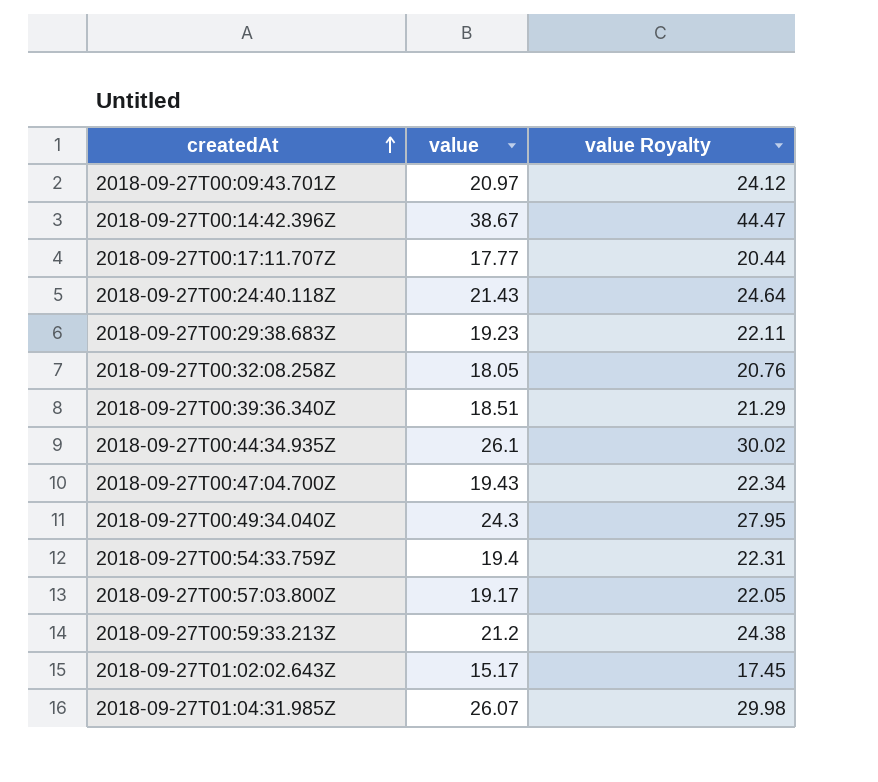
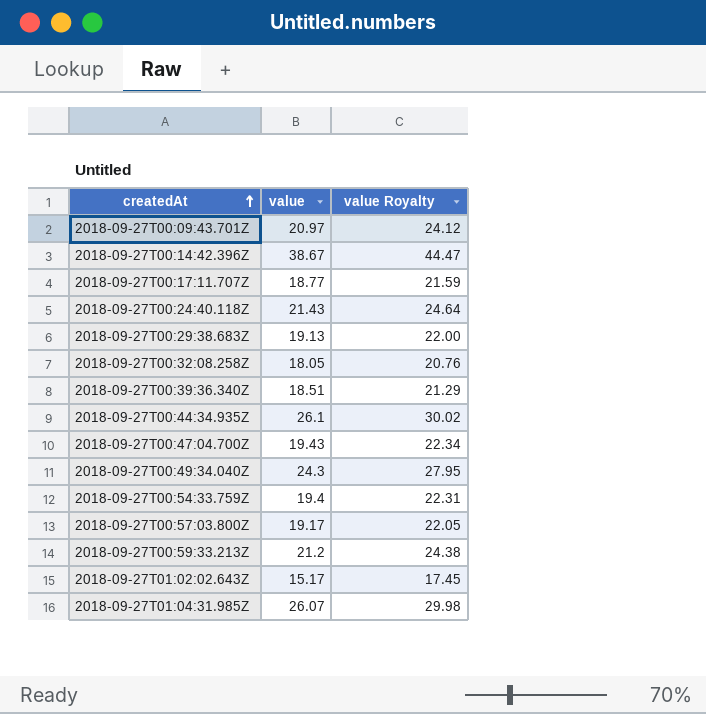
2018-09-27T00:17:11.707Z | value: 17.77 -> 18.77
2018-09-27T00:17:11.707Z | value Royalty: 20.44 -> 21.59
2018-09-27T00:29:38.683Z | value: 19.23 -> 19.13
2018-09-27T00:29:38.683Z | value Royalty: 22.11 -> 22.00

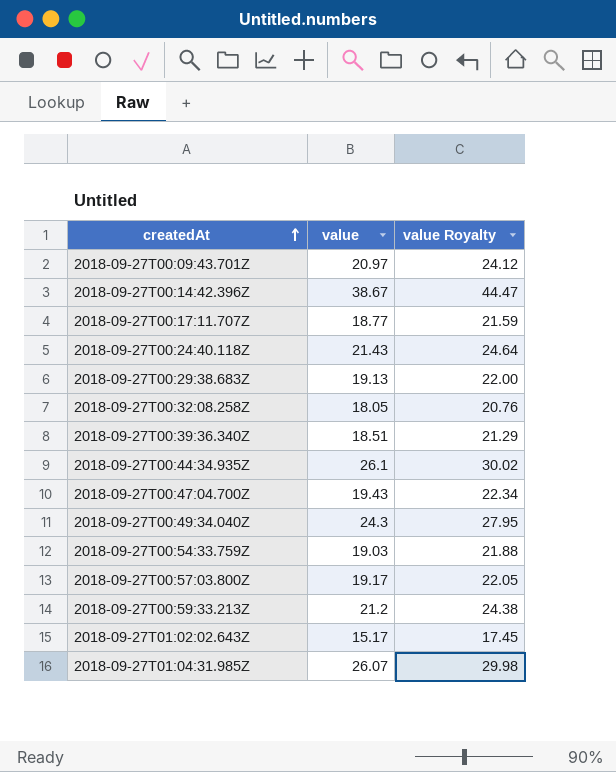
2018-09-27T00:54:33.759Z | value: 19.4 -> 19.03
2018-09-27T00:54:33.759Z | value Royalty: 22.31 -> 21.88

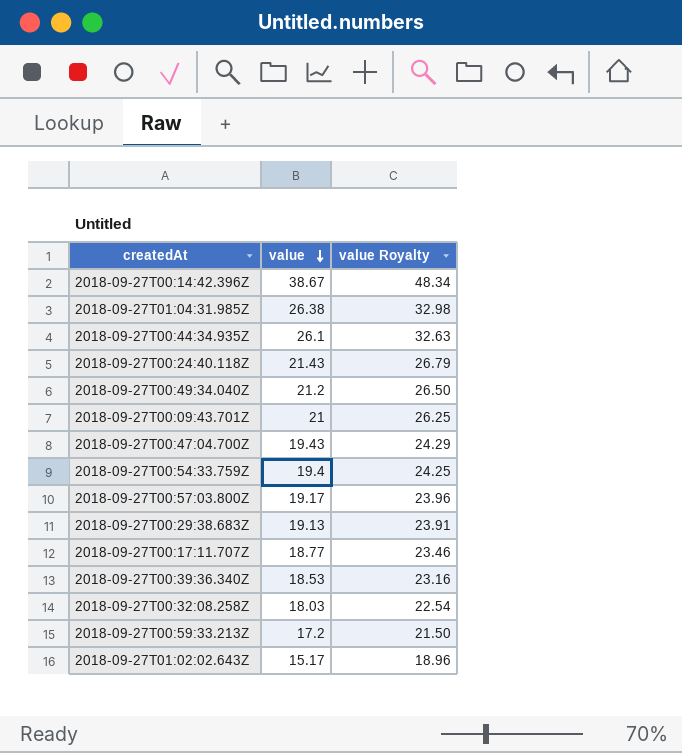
row order: createdAt ascending -> value descending
column value Royalty | formula: [value] * 1.15 -> [value] * 1.25
2018-09-27T01:04:31.985Z | value: 26.07 -> 26.38
2018-09-27T00:49:34.040Z | value: 24.3 -> 21.2
2018-09-27T00:09:43.701Z | value: 20.97 -> 21
2018-09-27T00:54:33.759Z | value: 19.03 -> 19.4
2018-09-27T00:39:36.340Z | value: 18.51 -> 18.53
2018-09-27T00:32:08.258Z | value: 18.05 -> 18.03
2018-09-27T00:59:33.213Z | value: 21.2 -> 17.2

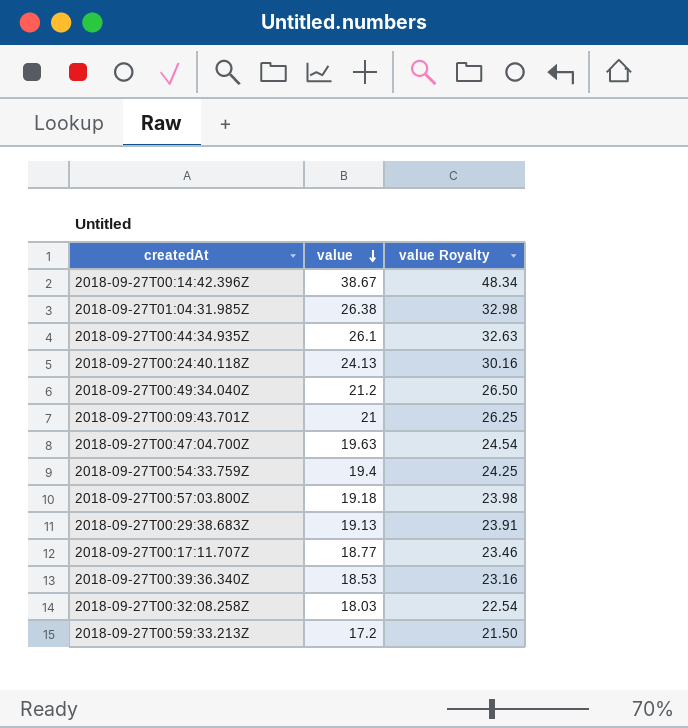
row 2018-09-27T01:02:02.643Z: 15.17 | 18.96 -> none
2018-09-27T00:24:40.118Z | value: 21.43 -> 24.13
2018-09-27T00:24:40.118Z | value Royalty: 26.79 -> 30.16
2018-09-27T00:47:04.700Z | value: 19.43 -> 19.63
2018-09-27T00:47:04.700Z | value Royalty: 24.29 -> 24.54
2018-09-27T00:57:03.800Z | value: 19.17 -> 19.18
2018-09-27T00:57:03.800Z | value Royalty: 23.96 -> 23.98

